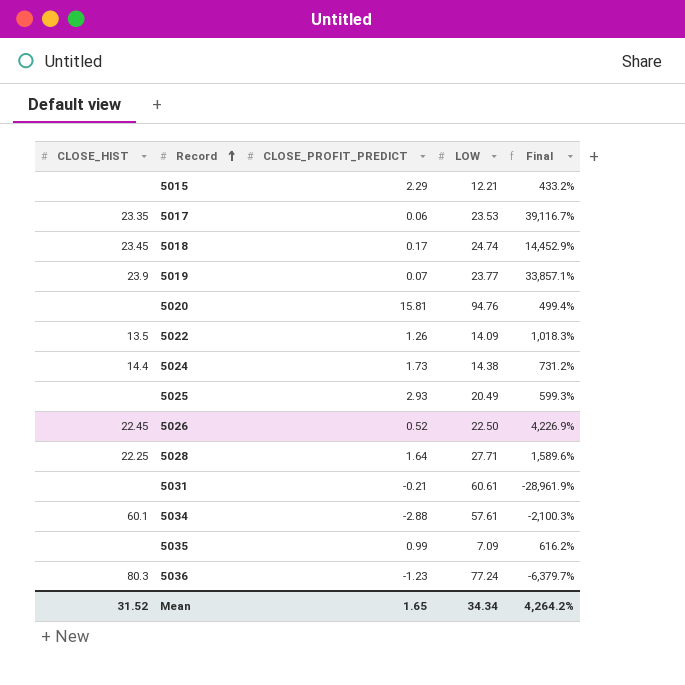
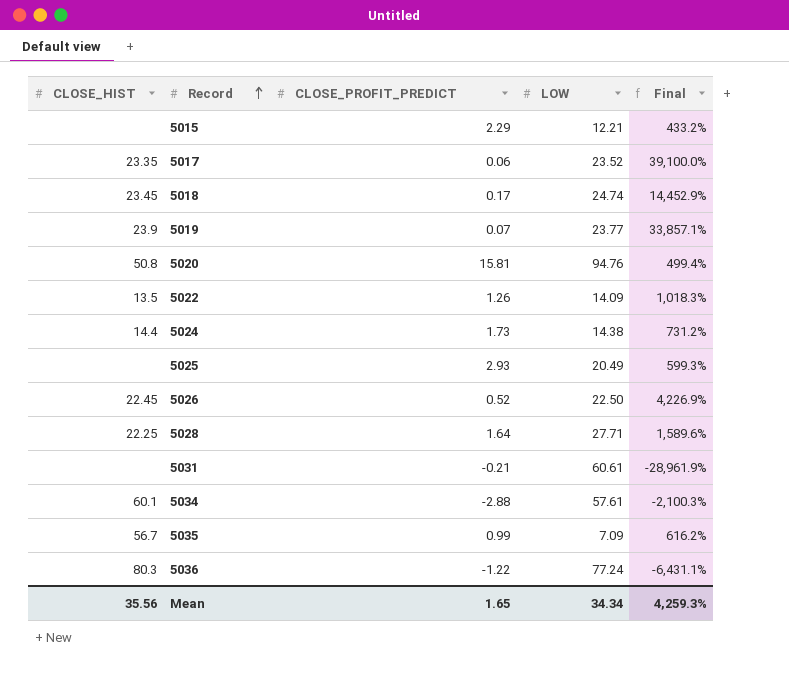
5017 | LOW: 23.53 -> 23.52
5017 | Final: 39,116.7% -> 39,100.0%
5020 | CLOSE_HIST: none -> 50.8
5035 | CLOSE_HIST: none -> 56.7
5036 | CLOSE_PROFIT_PREDICT: -1.23 -> -1.22
5036 | Final: -6,379.7% -> -6,431.1%
Mean | CLOSE_HIST: 31.52 -> 35.56
Mean | Final: 4,264.2% -> 4,259.3%

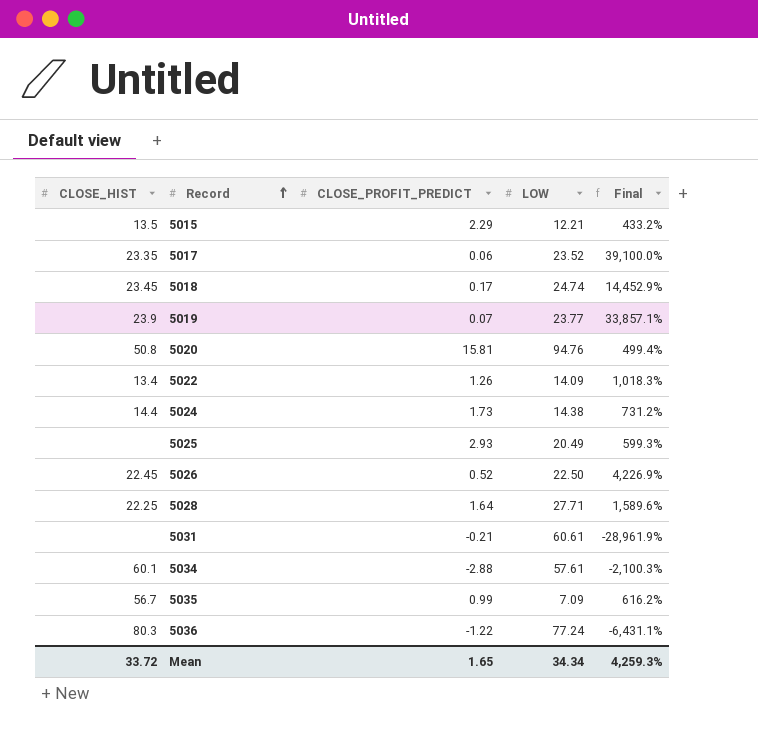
5015 | CLOSE_HIST: none -> 13.5
5022 | CLOSE_HIST: 13.5 -> 13.4
Mean | CLOSE_HIST: 35.56 -> 33.72

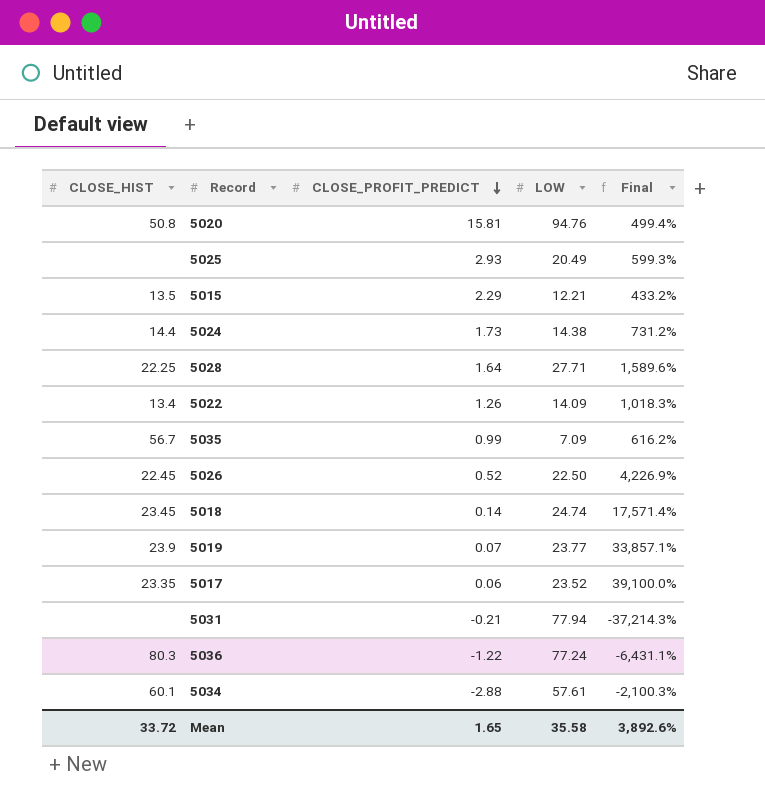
row order: Record ascending -> CLOSE_PROFIT_PREDICT descending
5018 | CLOSE_PROFIT_PREDICT: 0.17 -> 0.14
5018 | Final: 14,452.9% -> 17,571.4%
5031 | LOW: 60.61 -> 77.94
5031 | Final: -28,961.9% -> -37,214.3%
Mean | LOW: 34.34 -> 35.58
Mean | Final: 4,259.3% -> 3,892.6%

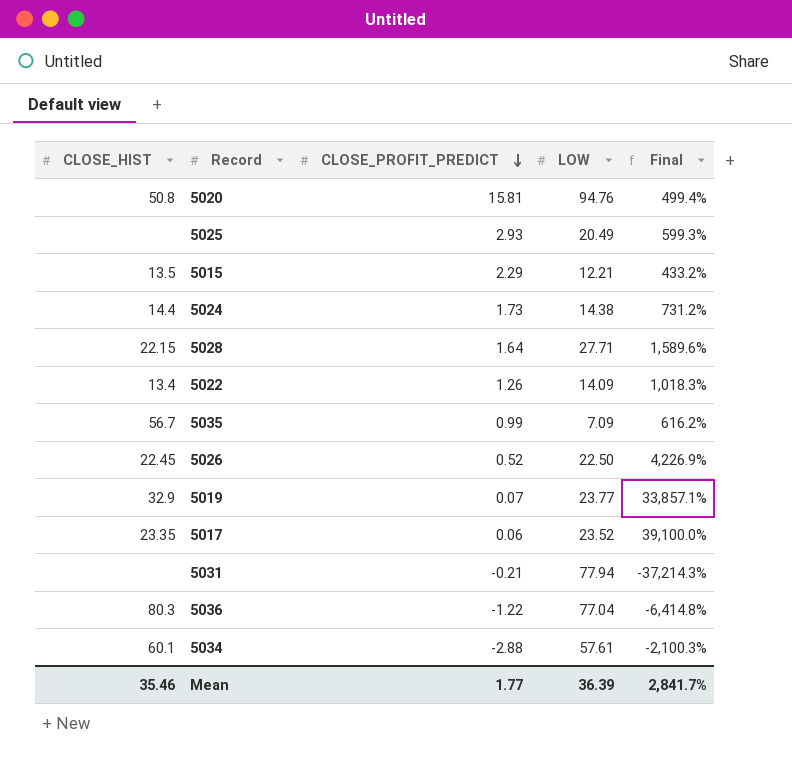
row 5018: 23.45 | 0.14 | 24.74 | 17,571.4% -> none
5028 | CLOSE_HIST: 22.25 -> 22.15
5019 | CLOSE_HIST: 23.9 -> 32.9
5036 | LOW: 77.24 -> 77.04
5036 | Final: -6,431.1% -> -6,414.8%
Mean | CLOSE_HIST: 33.72 -> 35.46
Mean | CLOSE_PROFIT_PREDICT: 1.65 -> 1.77
Mean | LOW: 35.58 -> 36.39
Mean | Final: 3,892.6% -> 2,841.7%

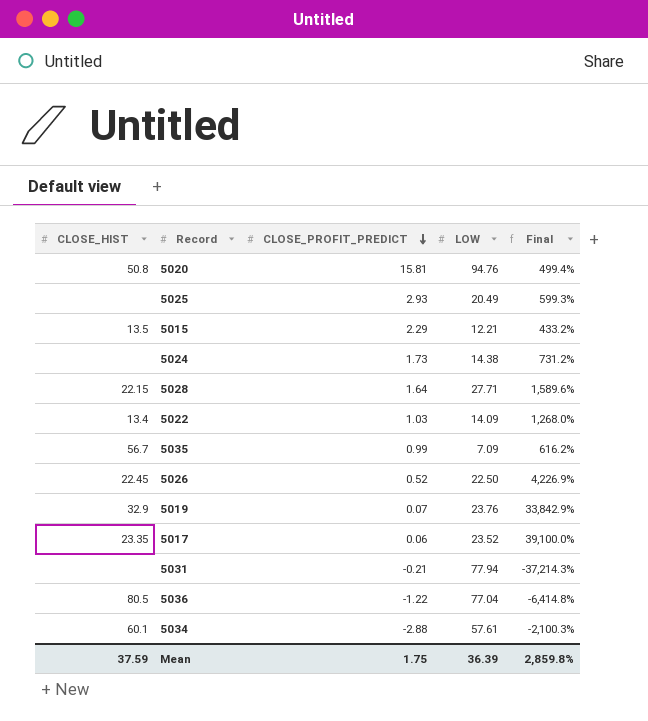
5024 | CLOSE_HIST: 14.4 -> none
5022 | CLOSE_PROFIT_PREDICT: 1.26 -> 1.03
5022 | Final: 1,018.3% -> 1,268.0%
5019 | LOW: 23.77 -> 23.76
5019 | Final: 33,857.1% -> 33,842.9%
5036 | CLOSE_HIST: 80.3 -> 80.5
Mean | CLOSE_HIST: 35.46 -> 37.59
Mean | CLOSE_PROFIT_PREDICT: 1.77 -> 1.75
Mean | Final: 2,841.7% -> 2,859.8%

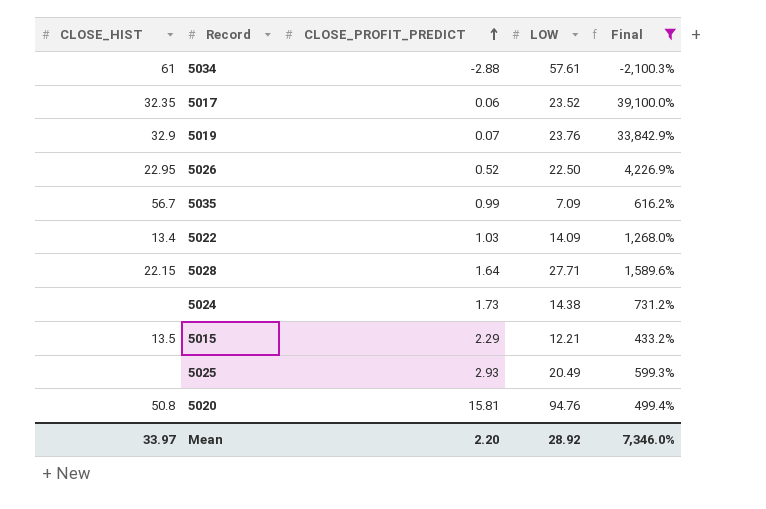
filter: none -> Final >= -2,100.3%
row order: CLOSE_PROFIT_PREDICT descending -> CLOSE_PROFIT_PREDICT ascending
5034 | CLOSE_HIST: 60.1 -> 61
5017 | CLOSE_HIST: 23.35 -> 32.35
5026 | CLOSE_HIST: 22.45 -> 22.95
Mean | CLOSE_HIST: 37.59 -> 33.97
Mean | CLOSE_PROFIT_PREDICT: 1.75 -> 2.20
Mean | LOW: 36.39 -> 28.92
Mean | Final: 2,859.8% -> 7,346.0%

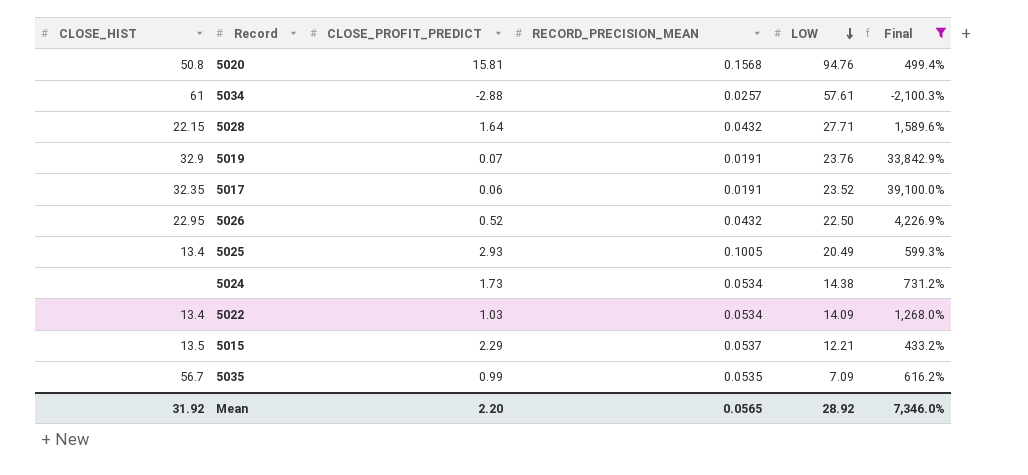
row order: CLOSE_PROFIT_PREDICT ascending -> LOW descending
column RECORD_PRECISION_MEAN | position: none -> 4
5025 | CLOSE_HIST: none -> 13.4
Mean | CLOSE_HIST: 33.97 -> 31.92

